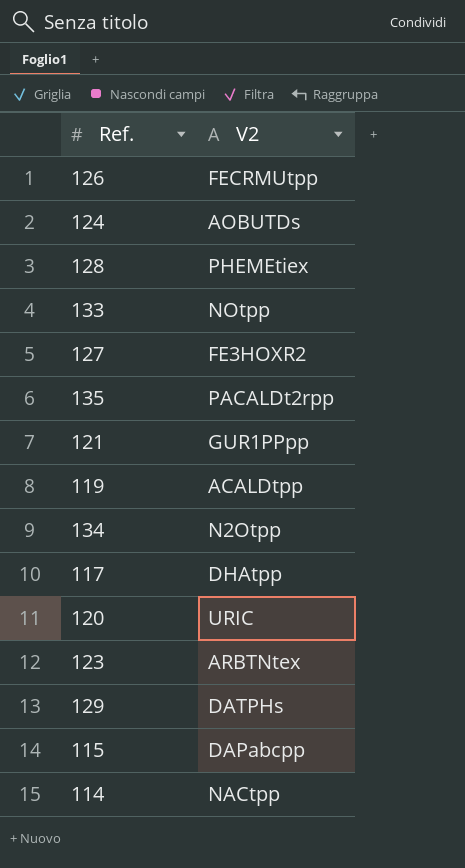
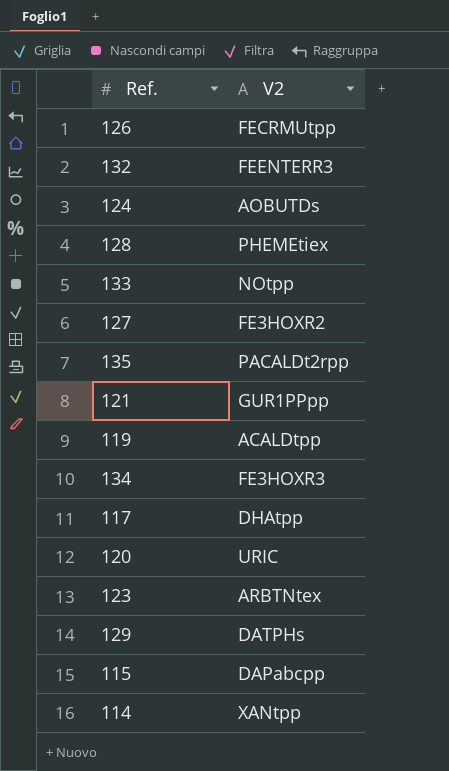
row 132: none -> FEENTERR3
134 | V2: N2Otpp -> FE3HOXR3
114 | V2: NACtpp -> XANtpp

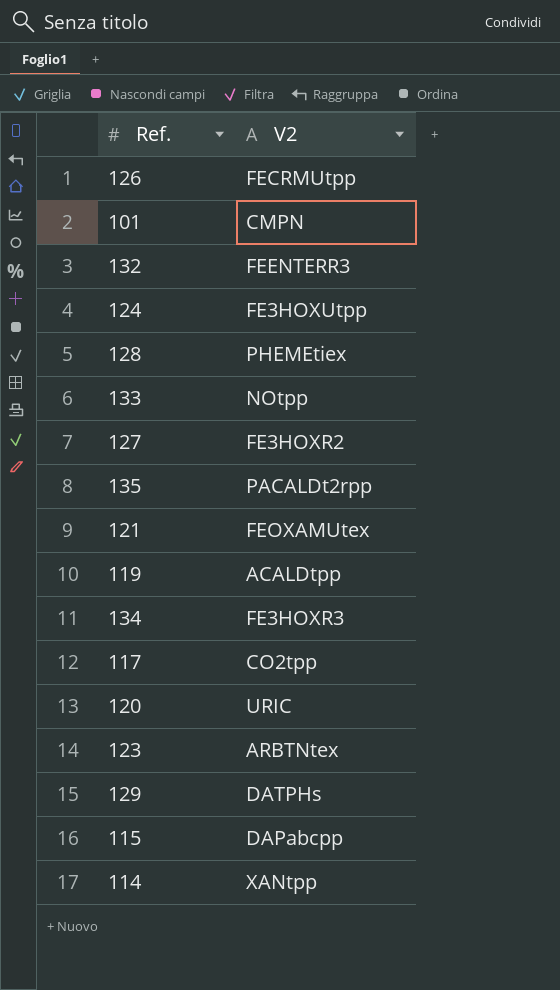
row 101: none -> CMPN
124 | V2: AOBUTDs -> FE3HOXUtpp
121 | V2: GUR1PPpp -> FEOXAMUtex
117 | V2: DHAtpp -> CO2tpp

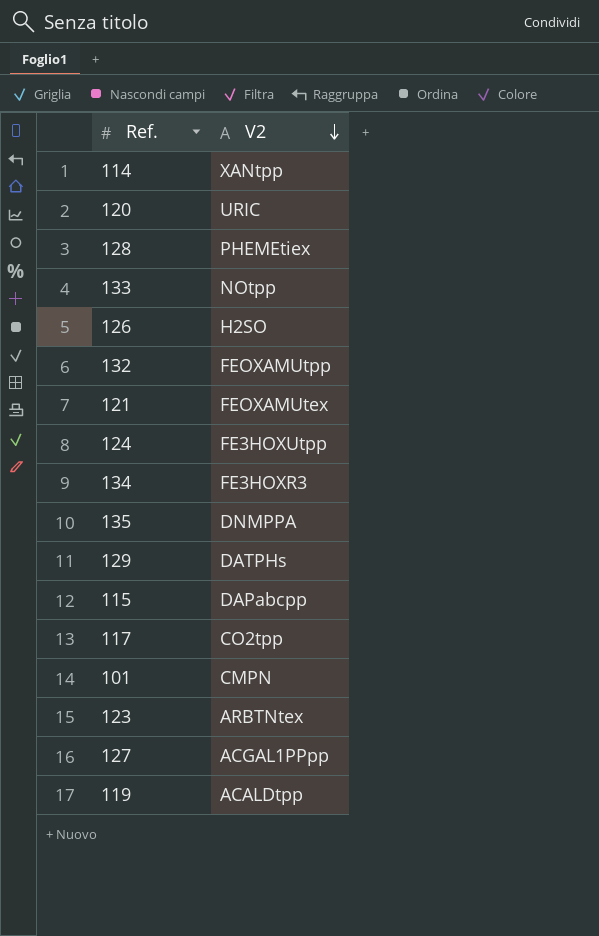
row order: none -> V2 descending
126 | V2: FECRMUtpp -> H2SO
132 | V2: FEENTERR3 -> FEOXAMUtpp
135 | V2: PACALDt2rpp -> DNMPPA
127 | V2: FE3HOXR2 -> ACGAL1PPpp

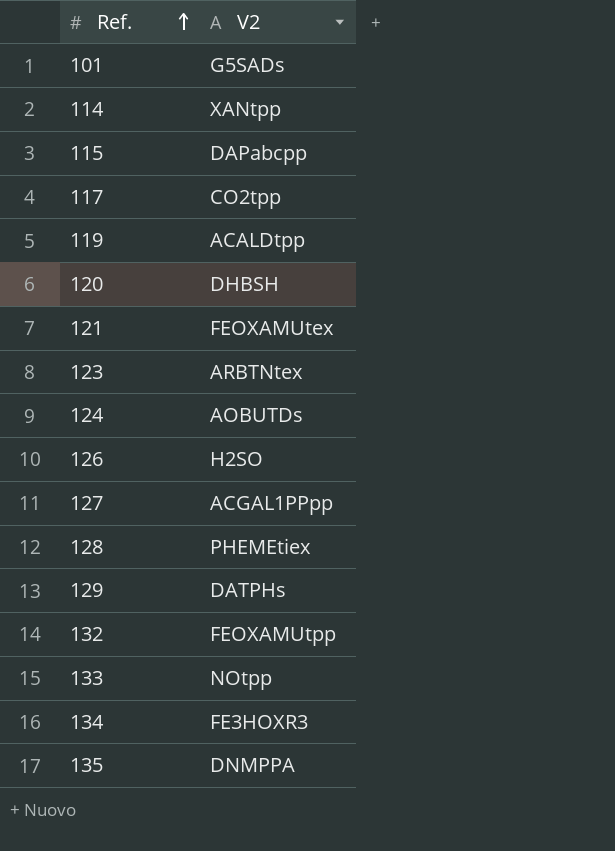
row order: V2 descending -> Ref. ascending
101 | V2: CMPN -> G5SADs
120 | V2: URIC -> DHBSH
124 | V2: FE3HOXUtpp -> AOBUTDs

